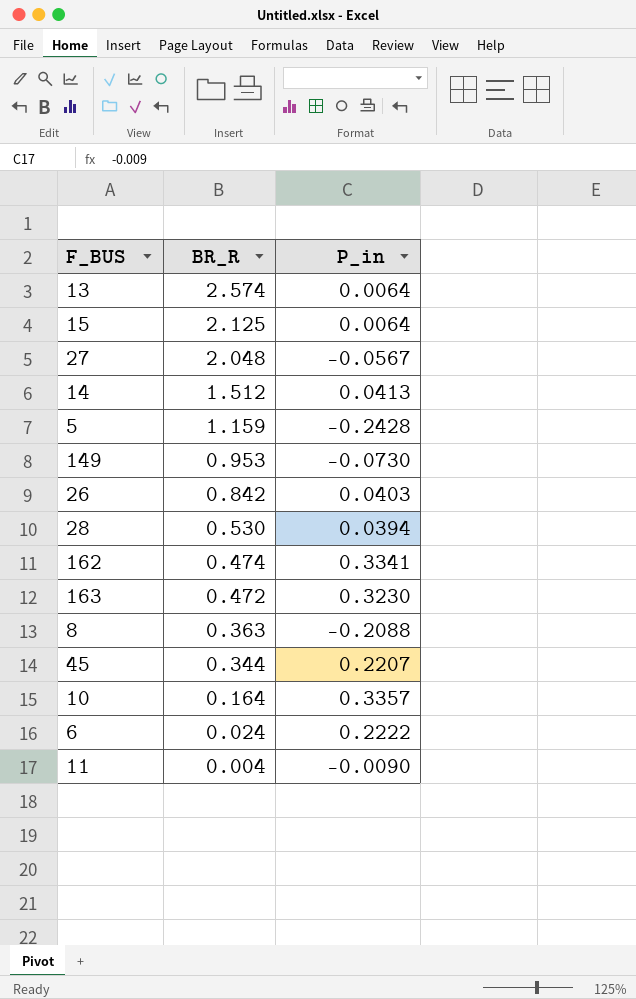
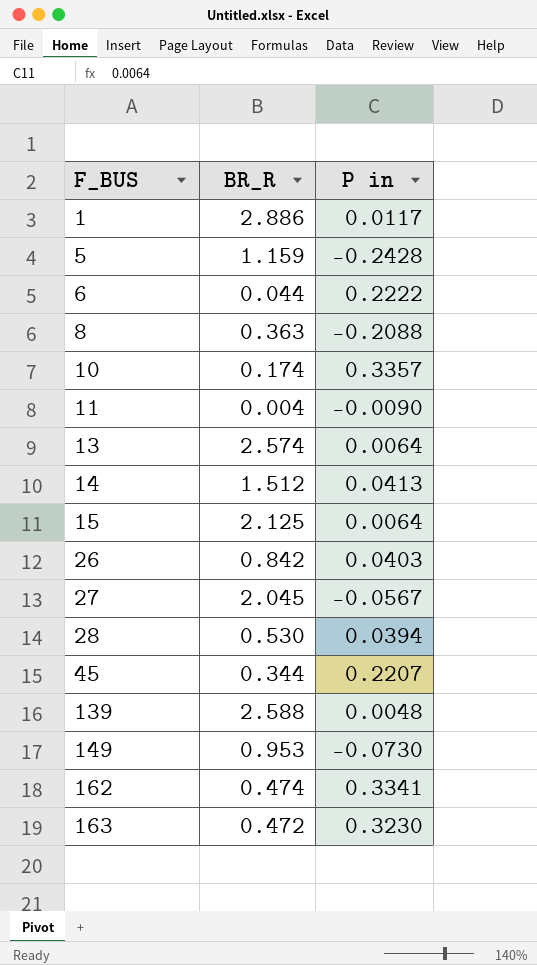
row order: BR_R descending -> F_BUS ascending
column name: P_in -> P in
row 1: none -> 2.886 | 0.0117
6 | BR_R: 0.024 -> 0.044
10 | BR_R: 0.164 -> 0.174
27 | BR_R: 2.048 -> 2.045
row 139: none -> 2.588 | 0.0048

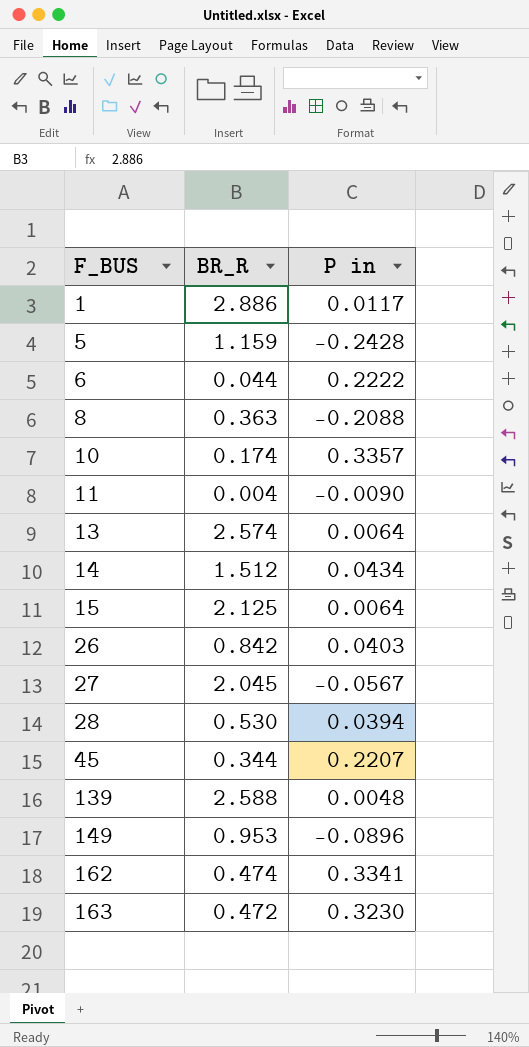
14 | P in: 0.0413 -> 0.0434
149 | P in: -0.0730 -> -0.0896

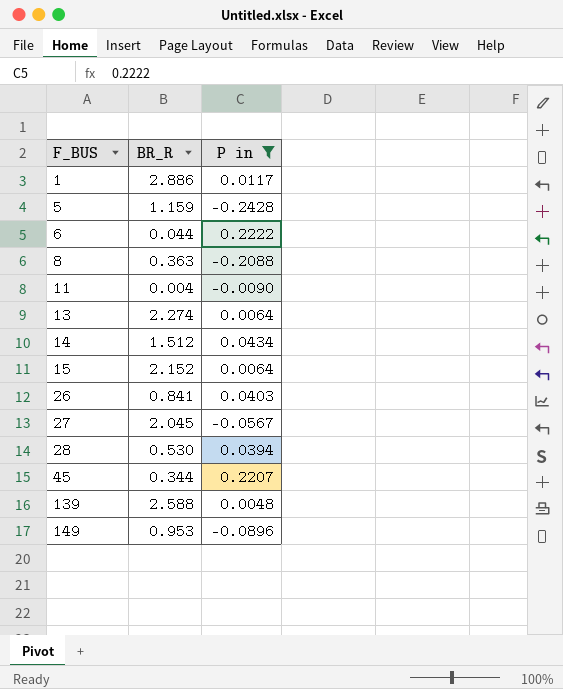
filter: none -> P in <= 0.2222
13 | BR_R: 2.574 -> 2.274
15 | BR_R: 2.125 -> 2.152
26 | BR_R: 0.842 -> 0.841

